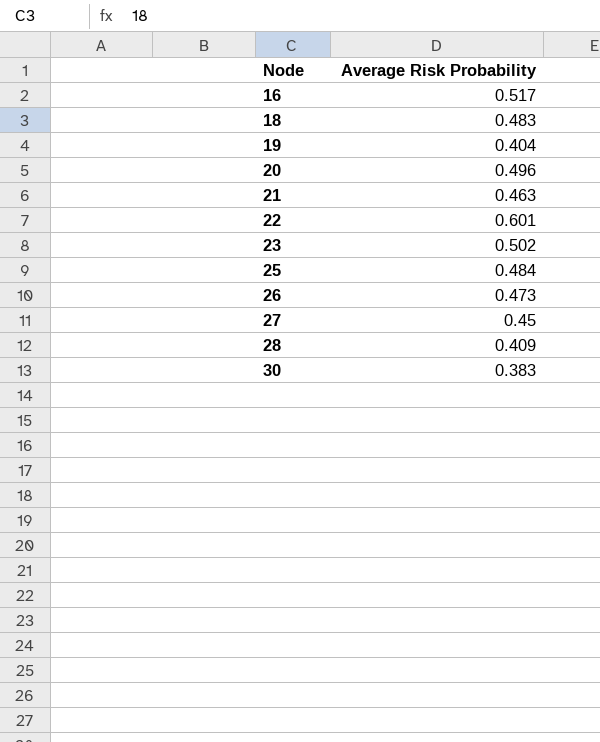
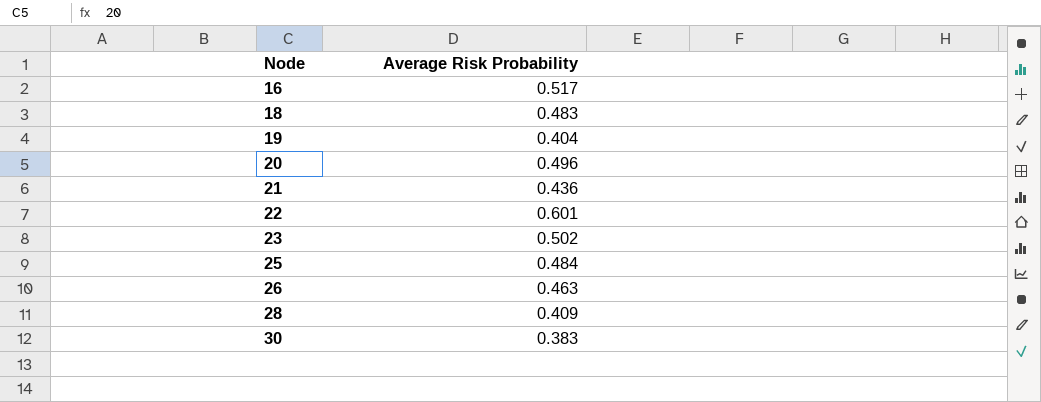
row 27: 0.45 -> none
21 | Average Risk Probability: 0.463 -> 0.436
26 | Average Risk Probability: 0.473 -> 0.463

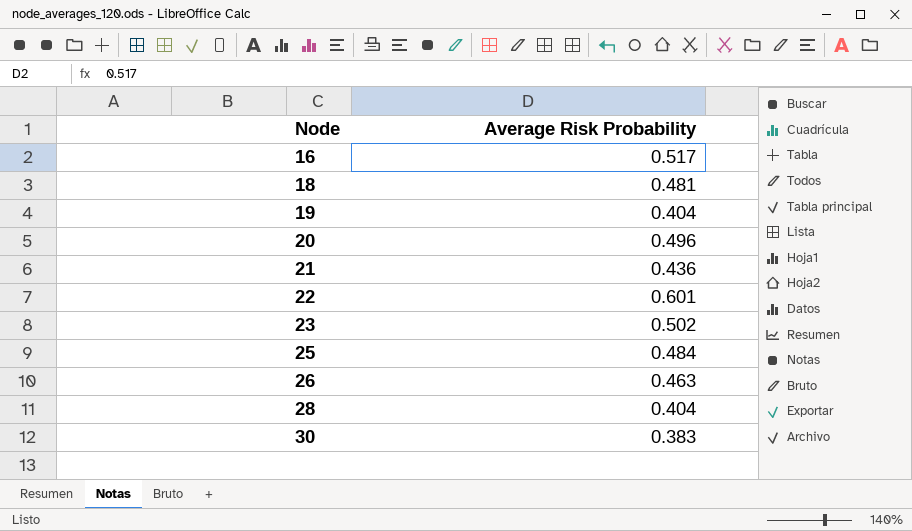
18 | Average Risk Probability: 0.483 -> 0.481
28 | Average Risk Probability: 0.409 -> 0.404

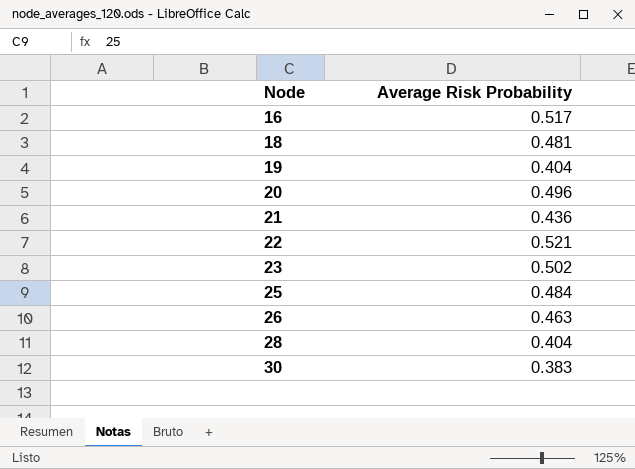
22 | Average Risk Probability: 0.601 -> 0.521

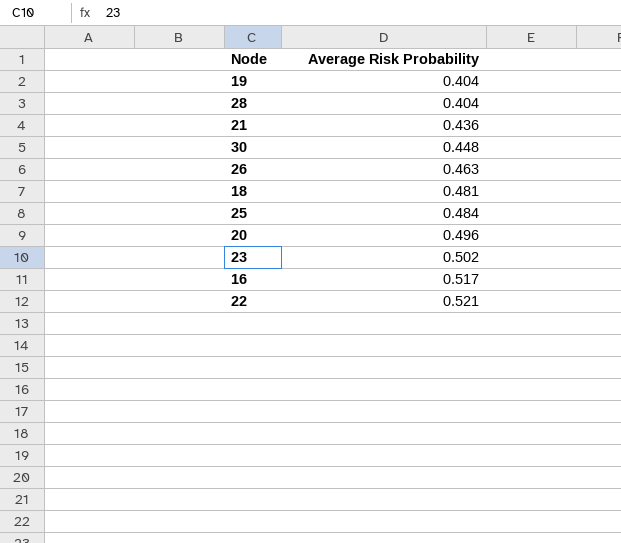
row order: Node ascending -> Average Risk Probability ascending
30 | Average Risk Probability: 0.383 -> 0.448

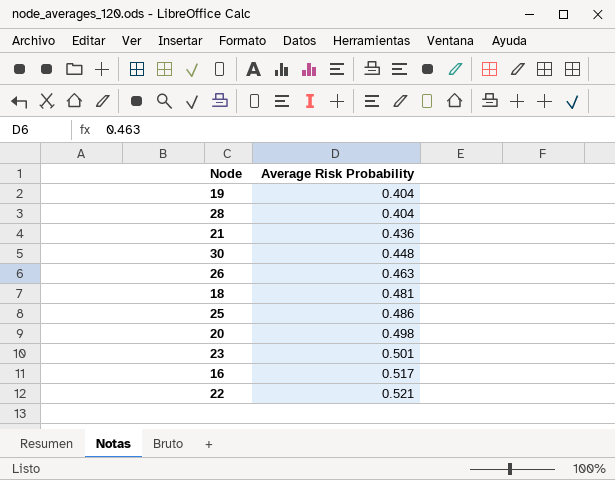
25 | Average Risk Probability: 0.484 -> 0.486
20 | Average Risk Probability: 0.496 -> 0.498
23 | Average Risk Probability: 0.502 -> 0.501

